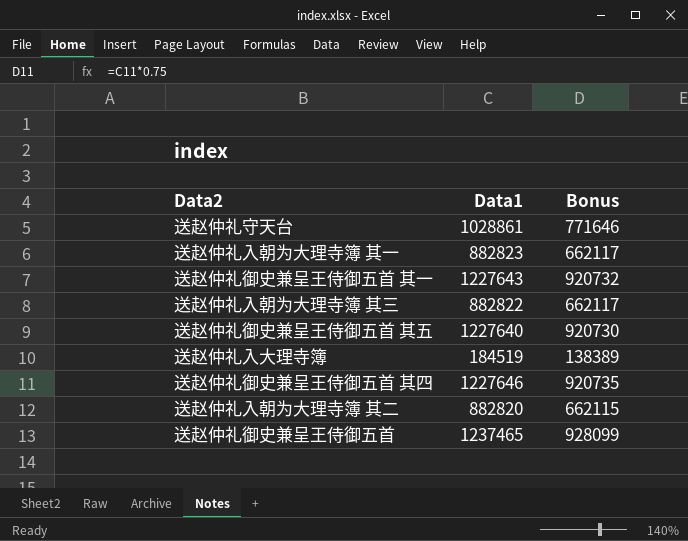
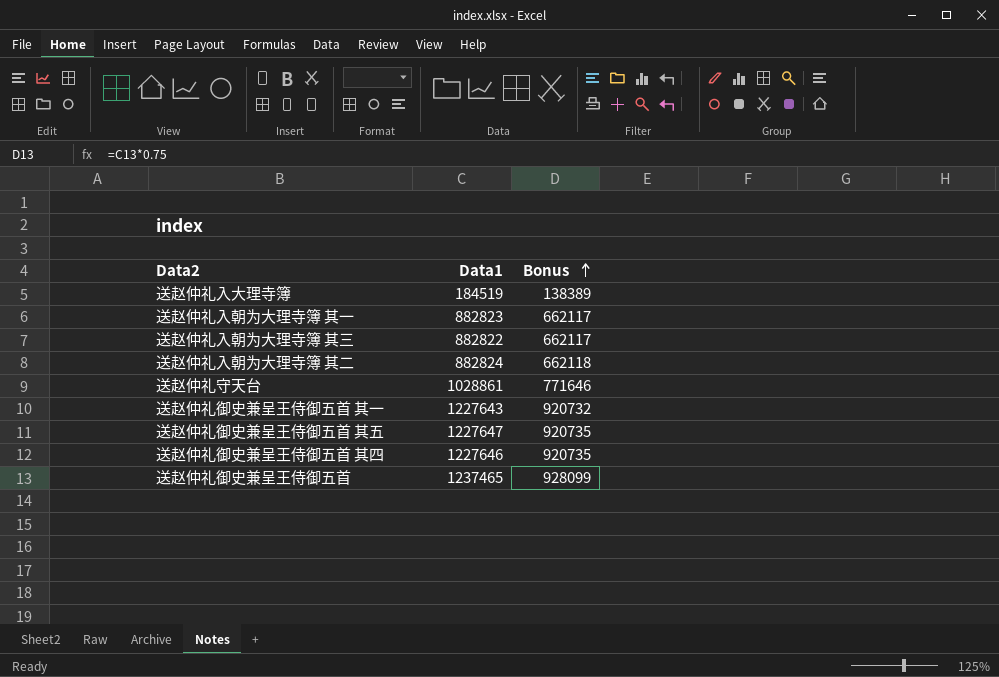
row order: none -> Bonus ascending
送赵仲礼入朝为大理寺簿 其二 | Data1: 882820 -> 882824
送赵仲礼入朝为大理寺簿 其二 | Bonus: 662115 -> 662118
送赵仲礼御史兼呈王侍御五首 其五 | Data1: 1227640 -> 1227647
送赵仲礼御史兼呈王侍御五首 其五 | Bonus: 920730 -> 920735

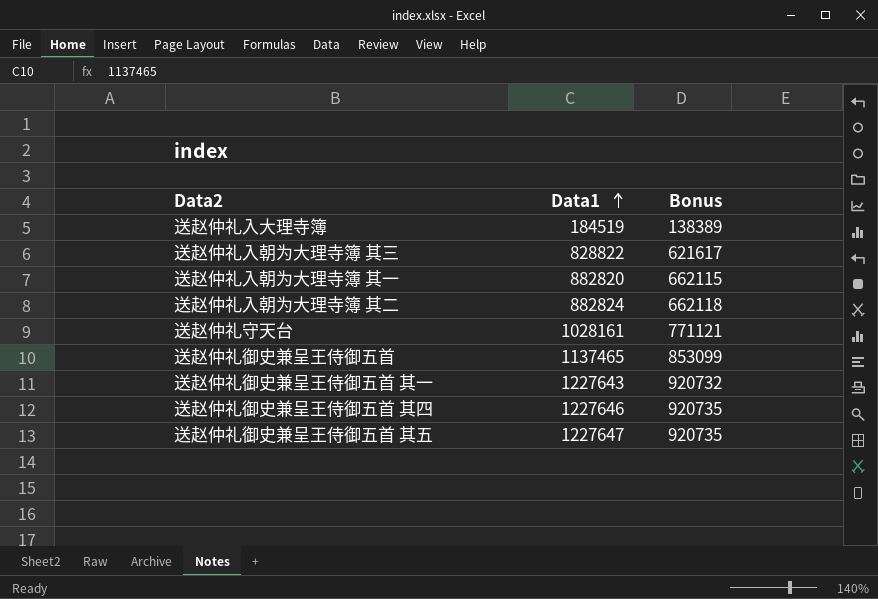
row order: Bonus ascending -> Data1 ascending
送赵仲礼入朝为大理寺簿 其三 | Data1: 882822 -> 828822
送赵仲礼入朝为大理寺簿 其三 | Bonus: 662117 -> 621617
送赵仲礼入朝为大理寺簿 其一 | Data1: 882823 -> 882820
送赵仲礼入朝为大理寺簿 其一 | Bonus: 662117 -> 662115
送赵仲礼守天台 | Data1: 1028861 -> 1028161
送赵仲礼守天台 | Bonus: 771646 -> 771121
送赵仲礼御史兼呈王侍御五首 | Data1: 1237465 -> 1137465
送赵仲礼御史兼呈王侍御五首 | Bonus: 928099 -> 853099

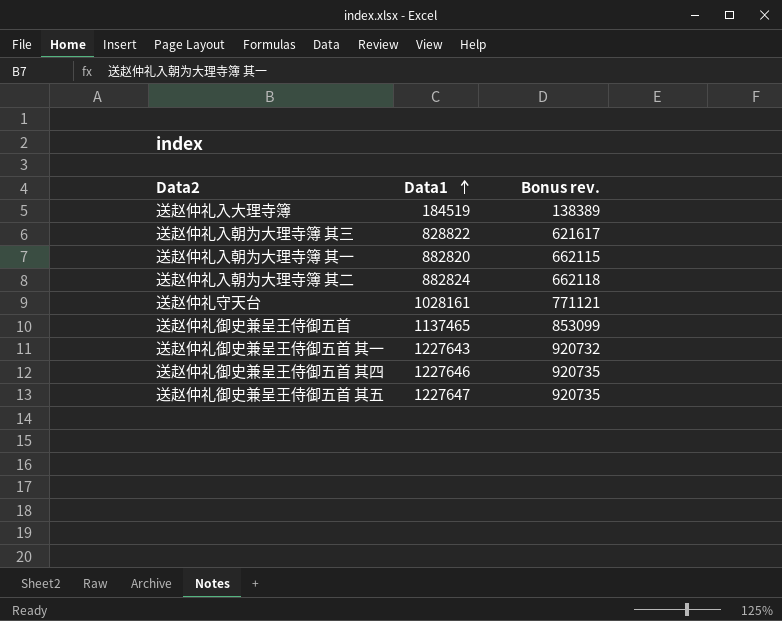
column name: Bonus -> Bonus rev.

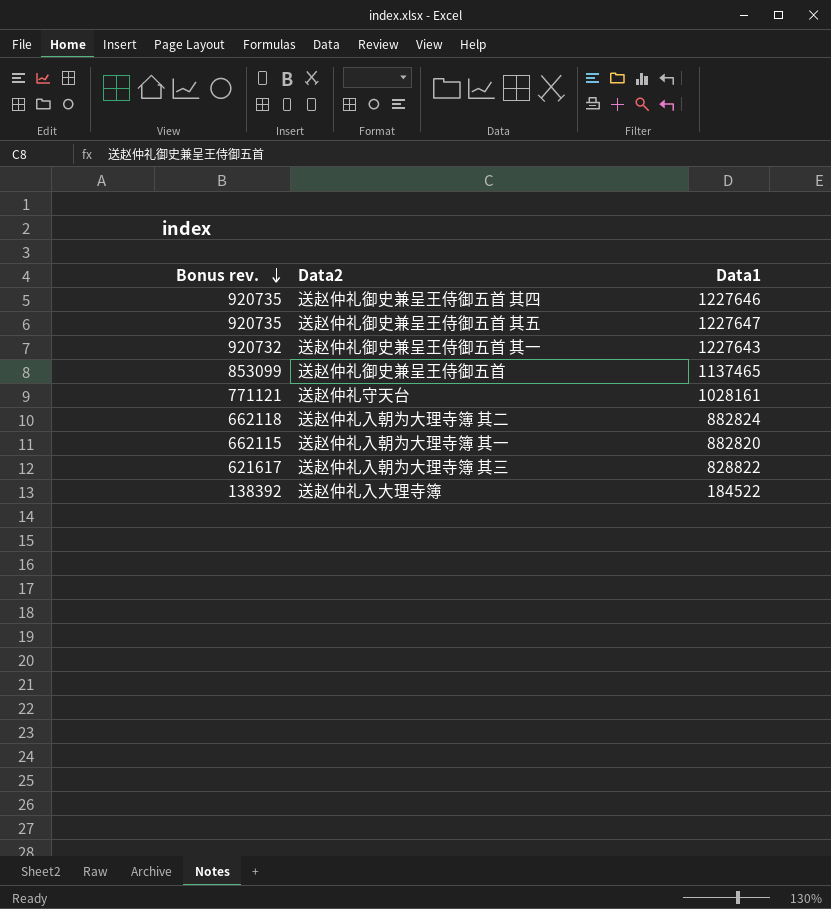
row order: Data1 ascending -> Bonus rev. descending
column Bonus rev. | position: 3 -> 1
送赵仲礼入大理寺簿 | Bonus rev.: 138389 -> 138392
送赵仲礼入大理寺簿 | Data1: 184519 -> 184522

